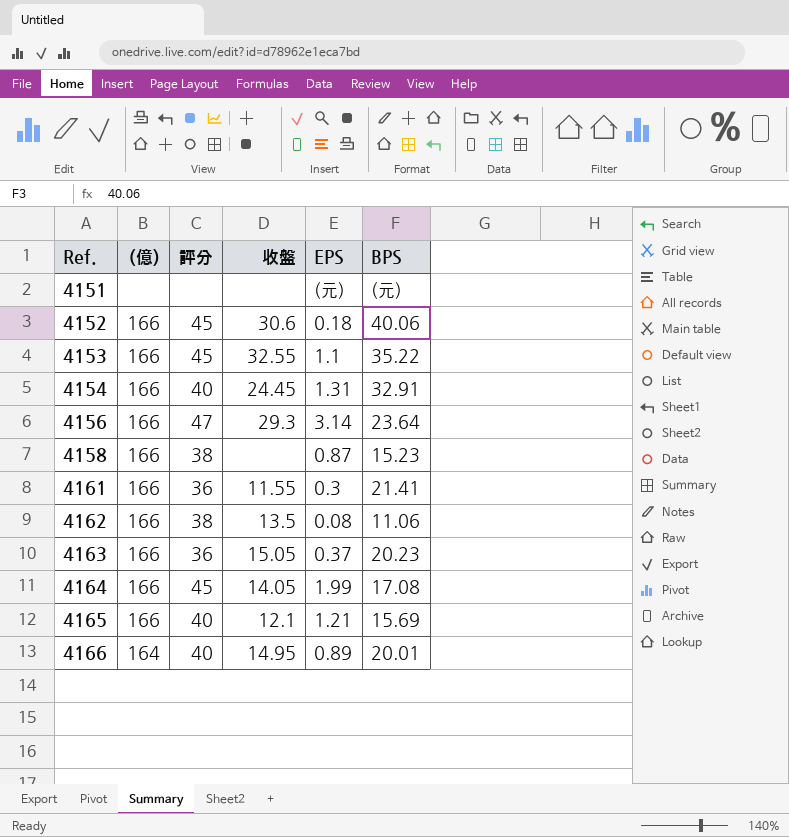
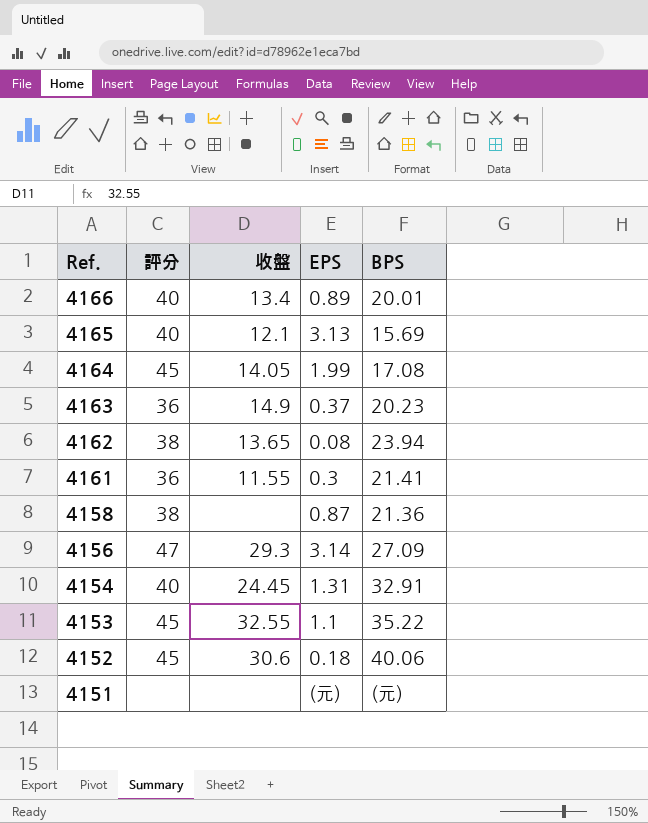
row order: Ref. ascending -> Ref. descending
column (億) | position: 2 -> none
4166 | 收盤: 14.95 -> 13.4
4165 | EPS: 1.21 -> 3.13
4163 | 收盤: 15.05 -> 14.9
4162 | 收盤: 13.5 -> 13.65
4162 | BPS: 11.06 -> 23.94
4158 | BPS: 15.23 -> 21.36
4156 | BPS: 23.64 -> 27.09

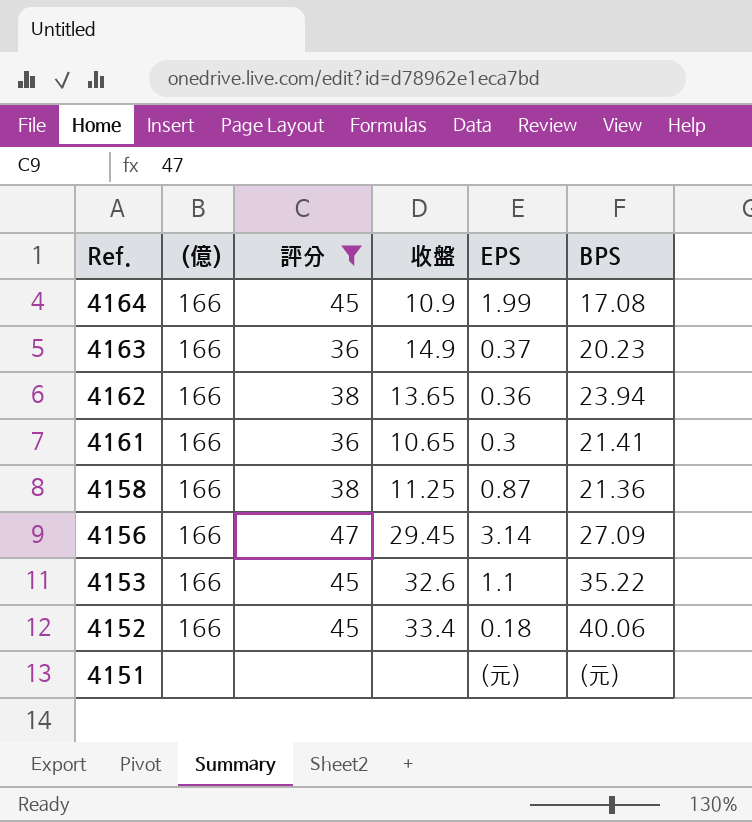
filter: none -> 評分 != 40
column (億) | position: none -> 2
4164 | 收盤: 14.05 -> 10.9
4162 | EPS: 0.08 -> 0.36
4161 | 收盤: 11.55 -> 10.65
4158 | 收盤: none -> 11.25
4156 | 收盤: 29.3 -> 29.45
4153 | 收盤: 32.55 -> 32.6
4152 | 收盤: 30.6 -> 33.4

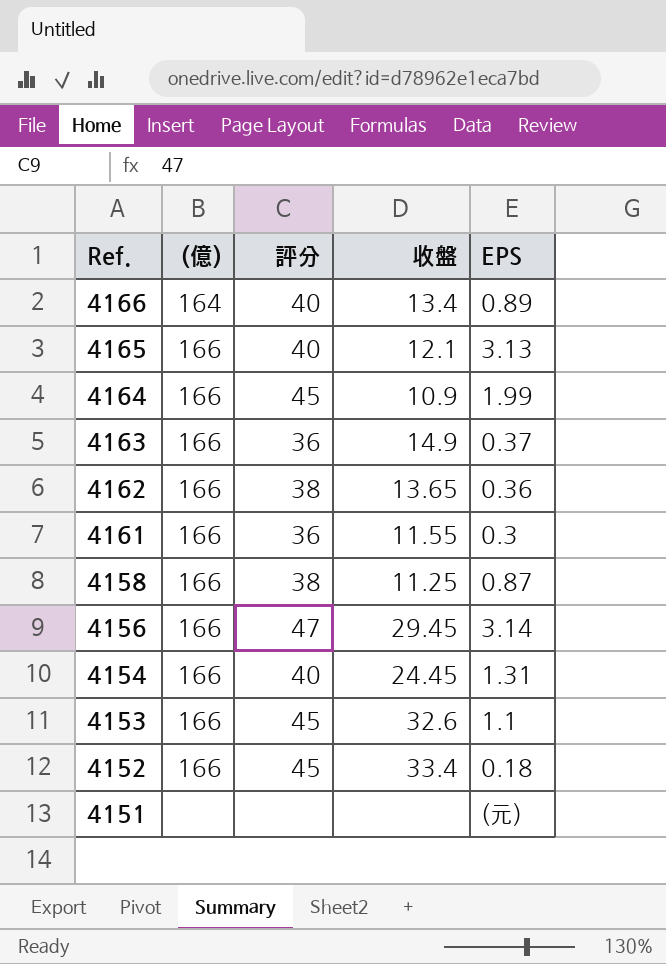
filter: 評分 != 40 -> none
column BPS | position: 6 -> none
4161 | 收盤: 10.65 -> 11.55

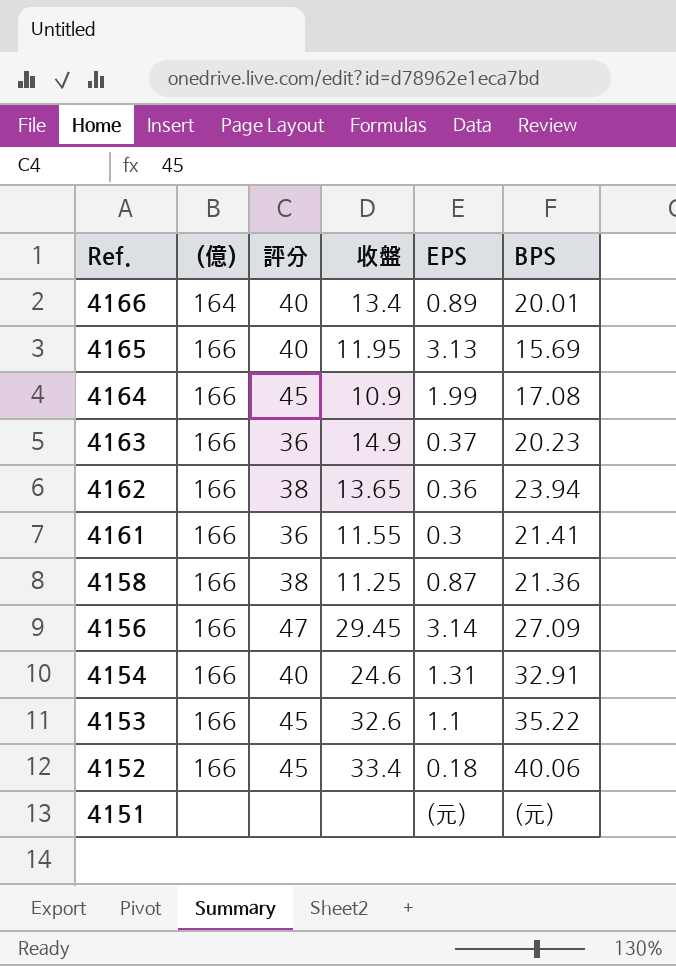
column BPS | position: none -> 6
4165 | 收盤: 12.1 -> 11.95
4154 | 收盤: 24.45 -> 24.6

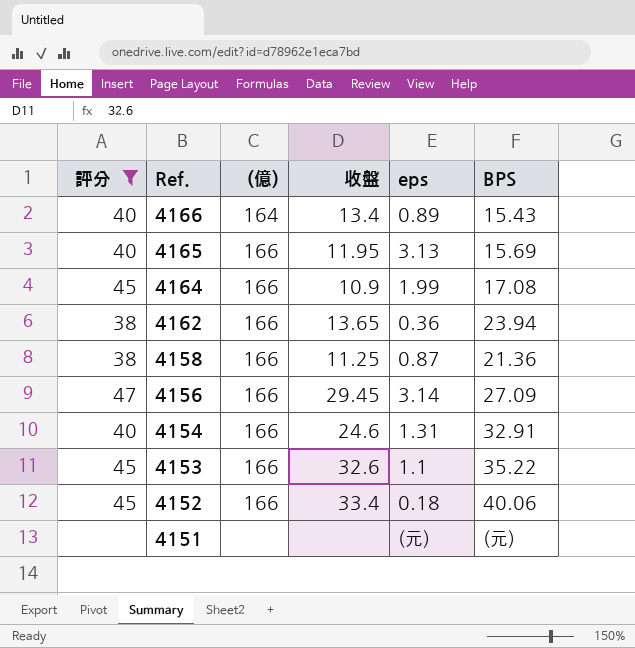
filter: none -> 評分 != 36
column 評分 | position: 3 -> 1
column name: EPS -> eps
4166 | BPS: 20.01 -> 15.43

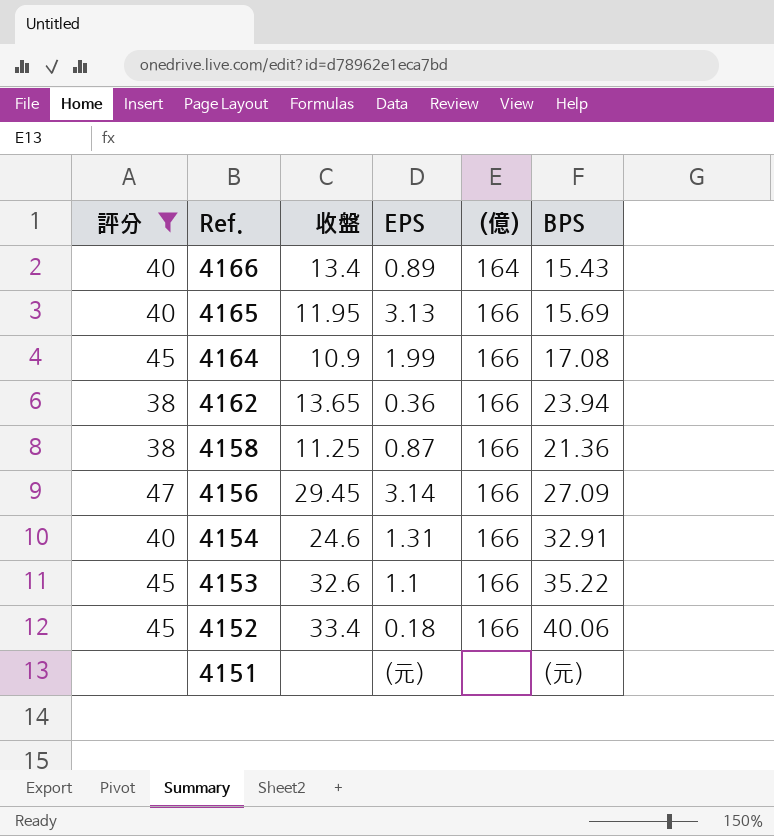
column name: eps -> EPS
column (億) | position: 3 -> 5

